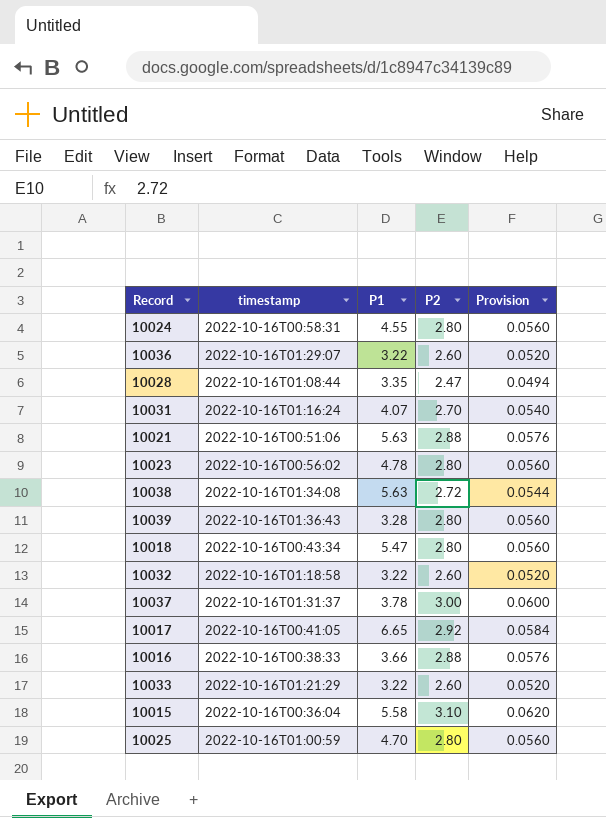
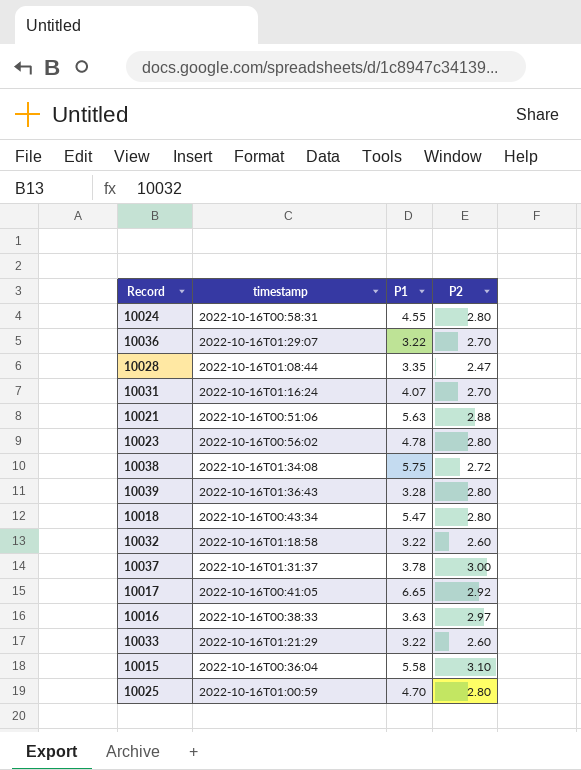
column Provision | formula: [P2] * 0.02 -> none
10036 | P2: 2.60 -> 2.70
10038 | P1: 5.63 -> 5.75
10016 | P1: 3.66 -> 3.63
10016 | P2: 2.88 -> 2.97

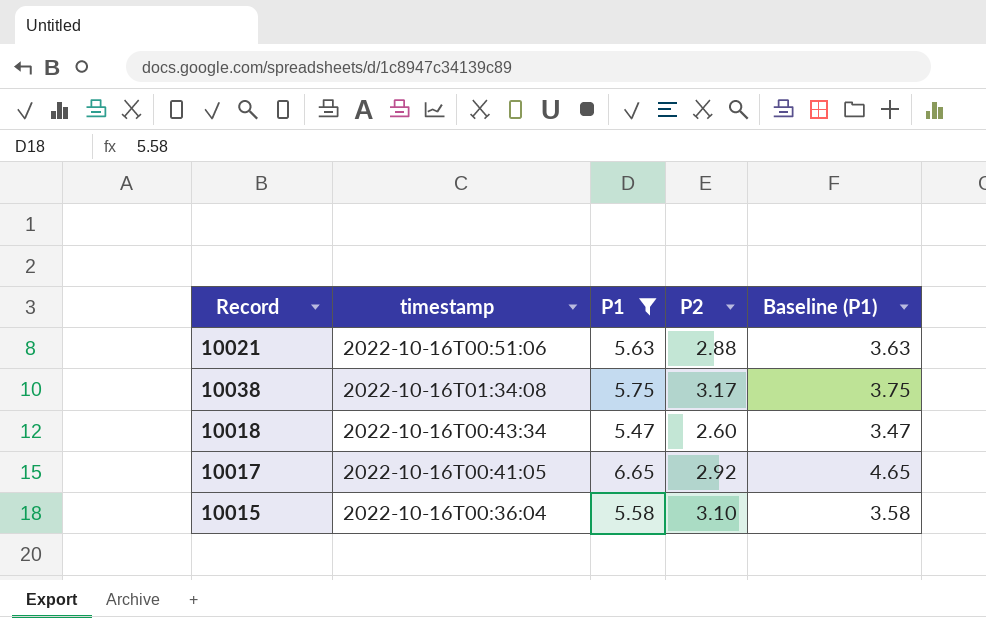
filter: none -> P1 >= 5.47
column Baseline (P1) | formula: none -> [P1] - 2
10038 | P2: 2.72 -> 3.17
10018 | P2: 2.80 -> 2.60

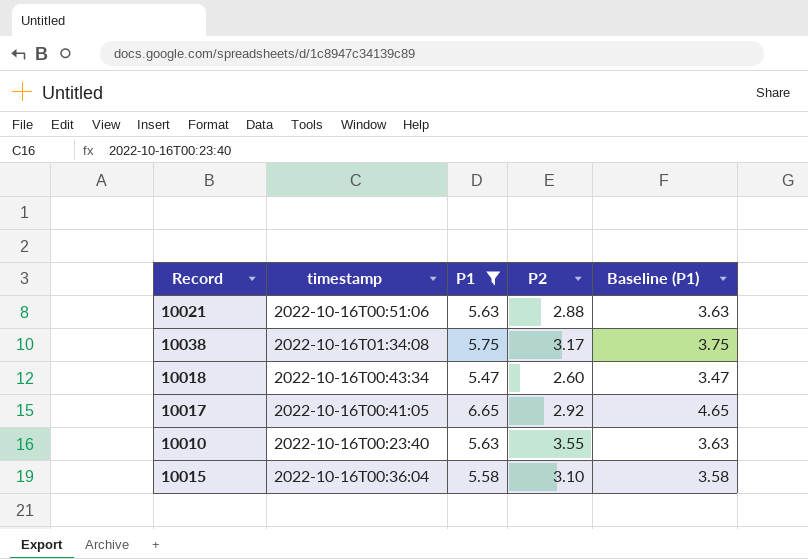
row 10010: none -> 2022-10-16T00:23:40 | 5.63 | 3.55 | 3.63

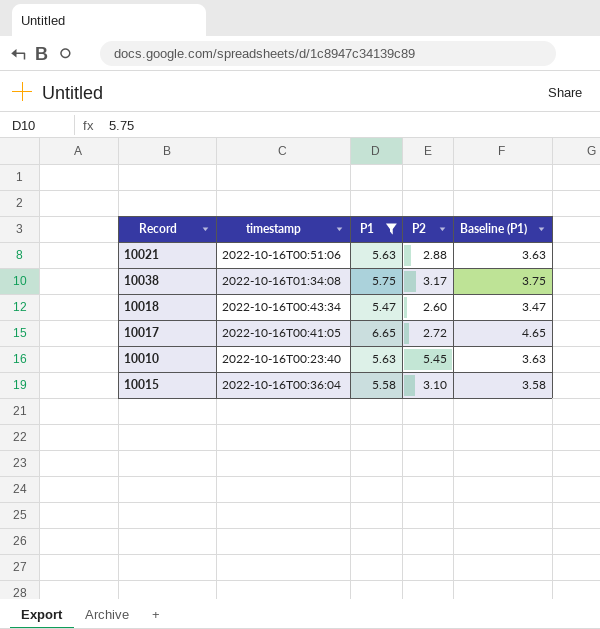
10017 | P2: 2.92 -> 2.72
10010 | P2: 3.55 -> 5.45

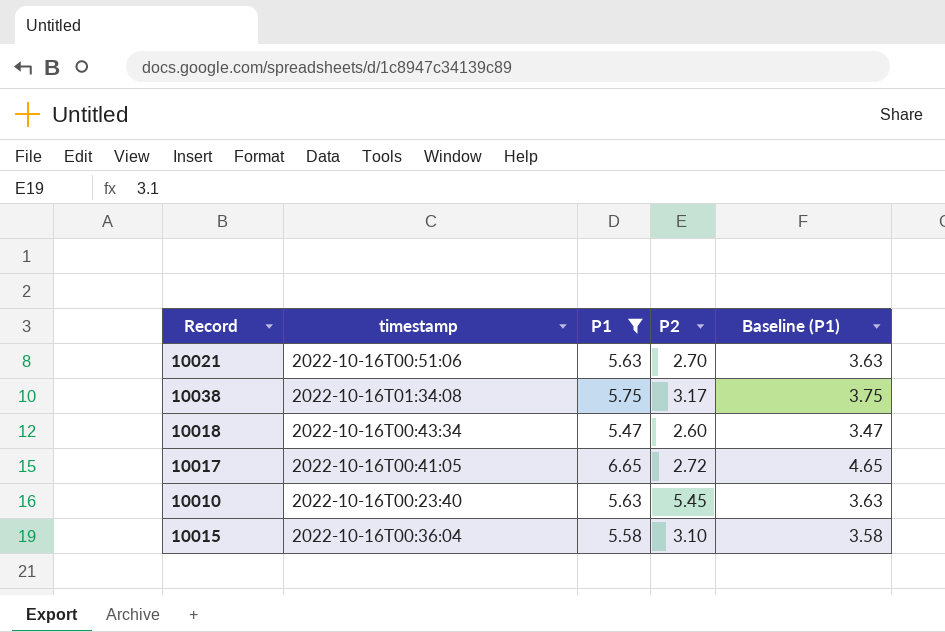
10021 | P2: 2.88 -> 2.70

